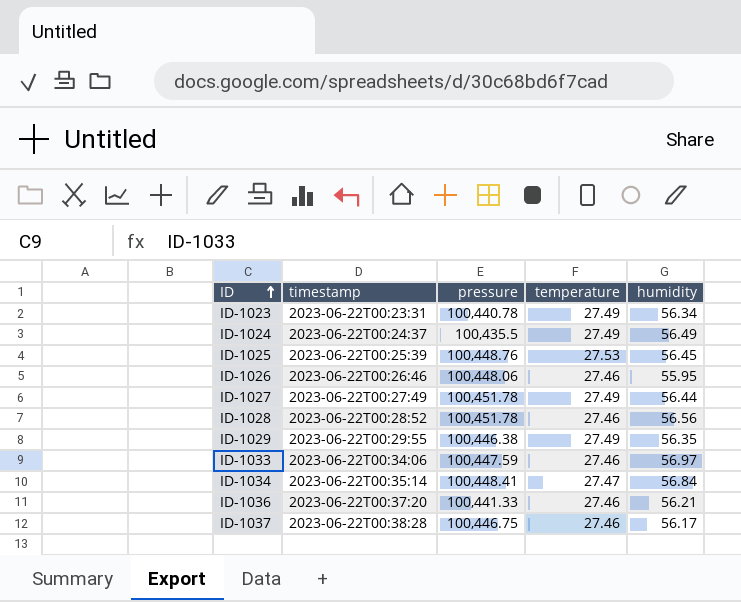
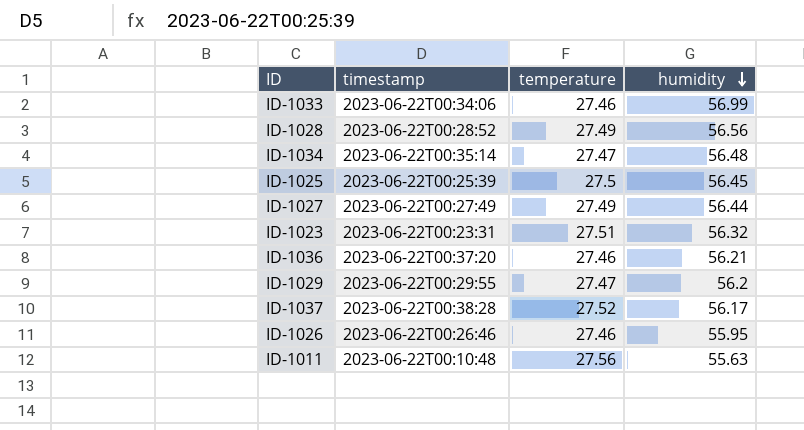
row order: ID ascending -> humidity descending
column pressure | position: 3 -> none
row ID-1024: 2023-06-22T00:24:37 | 100,435.5 | 27.49 | 56.49 -> none
ID-1033 | humidity: 56.97 -> 56.99
ID-1028 | temperature: 27.46 -> 27.49
ID-1034 | humidity: 56.84 -> 56.48
ID-1025 | temperature: 27.53 -> 27.5
ID-1023 | temperature: 27.49 -> 27.51
ID-1023 | humidity: 56.34 -> 56.32
ID-1029 | temperature: 27.49 -> 27.47
ID-1029 | humidity: 56.35 -> 56.2
ID-1037 | temperature: 27.46 -> 27.52
row ID-1011: none -> 2023-06-22T00:10:48 | 27.56 | 55.63

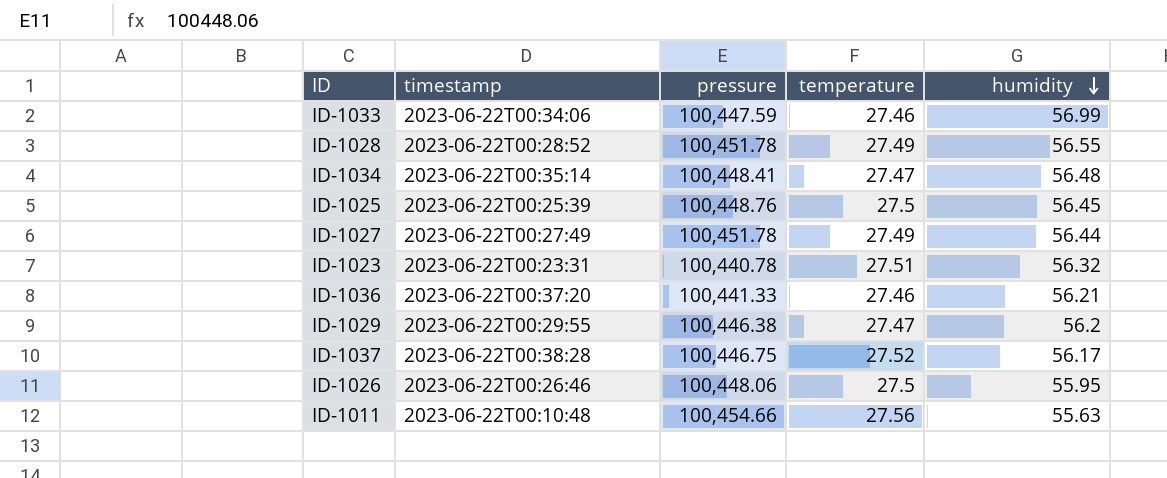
column pressure | position: none -> 3
ID-1028 | humidity: 56.56 -> 56.55
ID-1026 | temperature: 27.46 -> 27.5

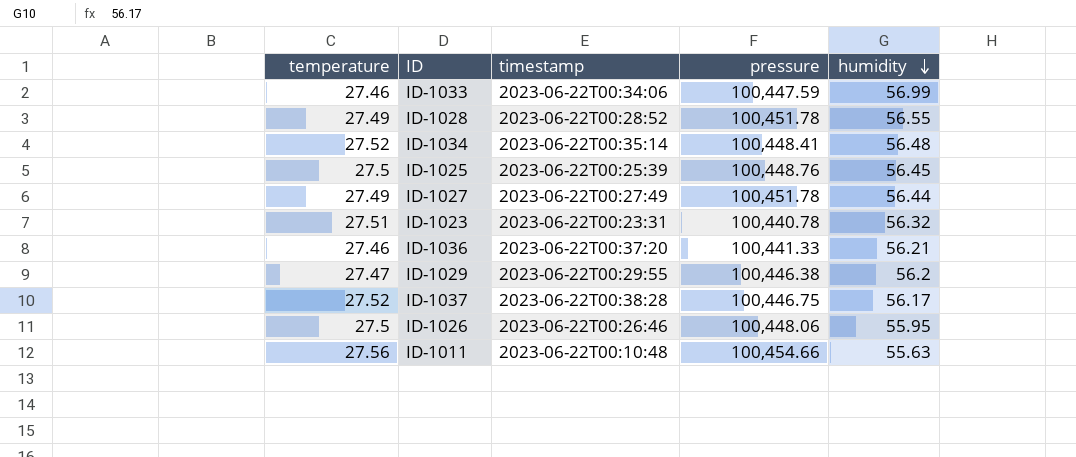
column temperature | position: 4 -> 1
ID-1034 | temperature: 27.47 -> 27.52

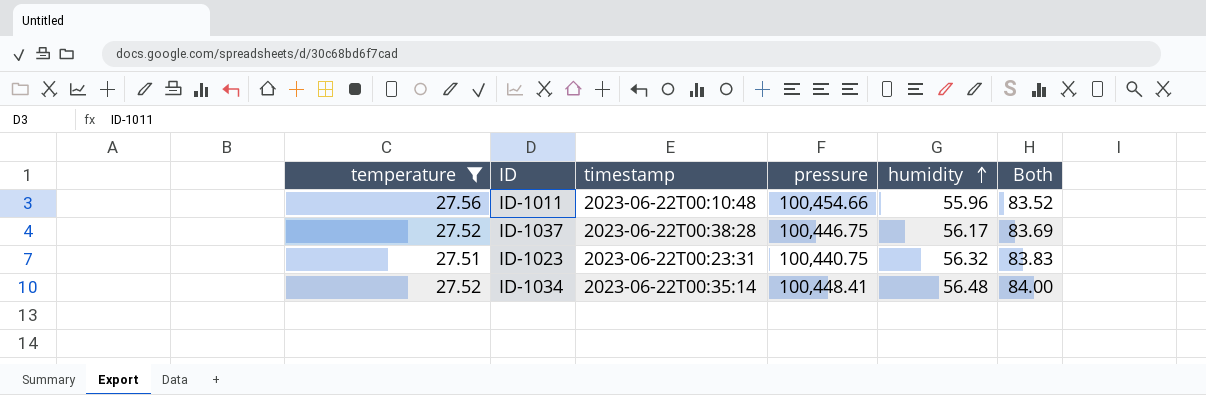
filter: none -> temperature >= 27.51
row order: humidity descending -> humidity ascending
column Both | formula: none -> [temperature] + [humidity]
ID-1011 | humidity: 55.63 -> 55.96
ID-1023 | pressure: 100,440.78 -> 100,440.75

